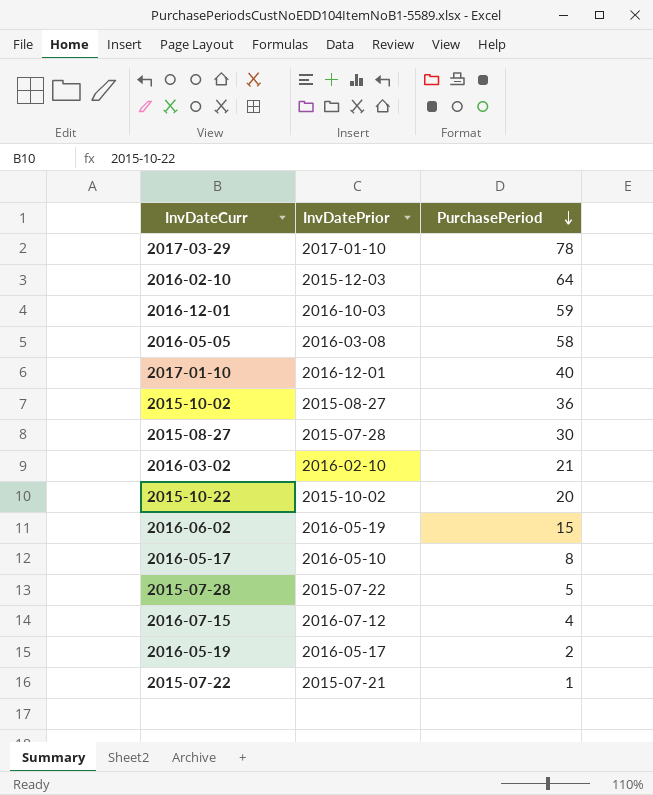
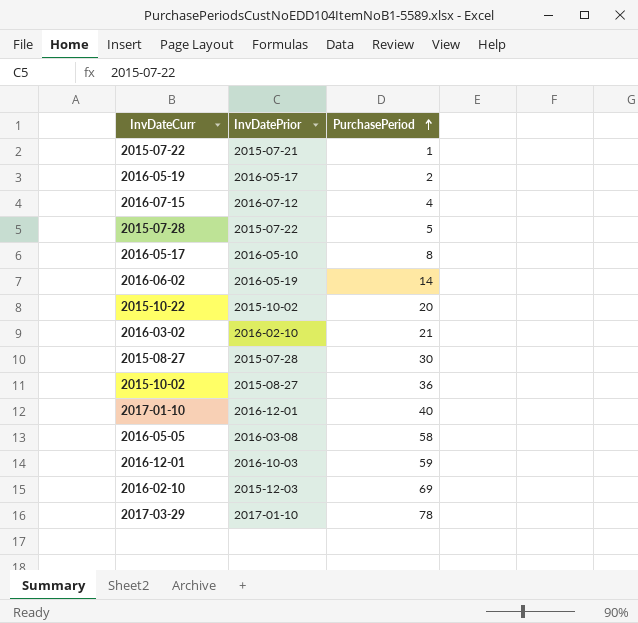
row order: PurchasePeriod descending -> PurchasePeriod ascending
2016-06-02 | PurchasePeriod: 15 -> 14
2016-02-10 | PurchasePeriod: 64 -> 69

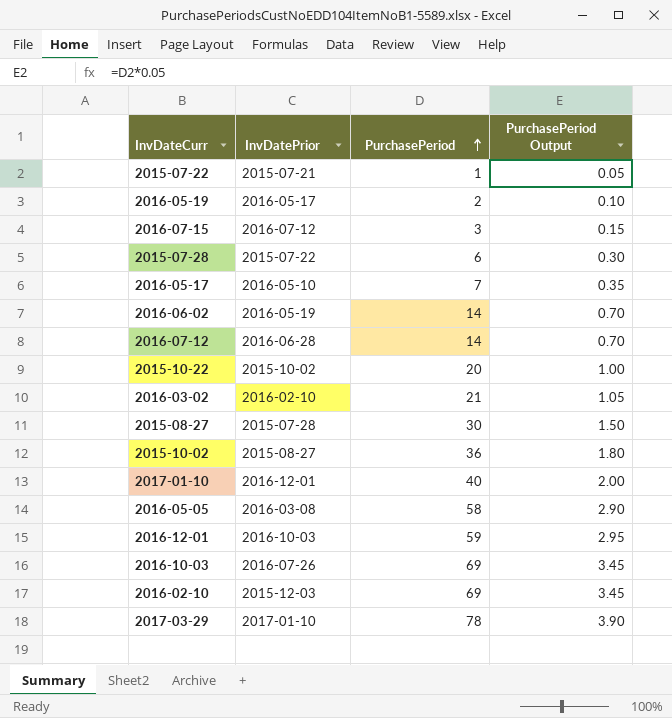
column PurchasePeriod Output | formula: none -> [PurchasePeriod] * 0.05
2016-07-15 | PurchasePeriod: 4 -> 3
2015-07-28 | PurchasePeriod: 5 -> 6
2016-05-17 | PurchasePeriod: 8 -> 7
row 2016-07-12: none -> 2016-06-28 | 14 | 0.70
row 2016-10-03: none -> 2016-07-26 | 69 | 3.45

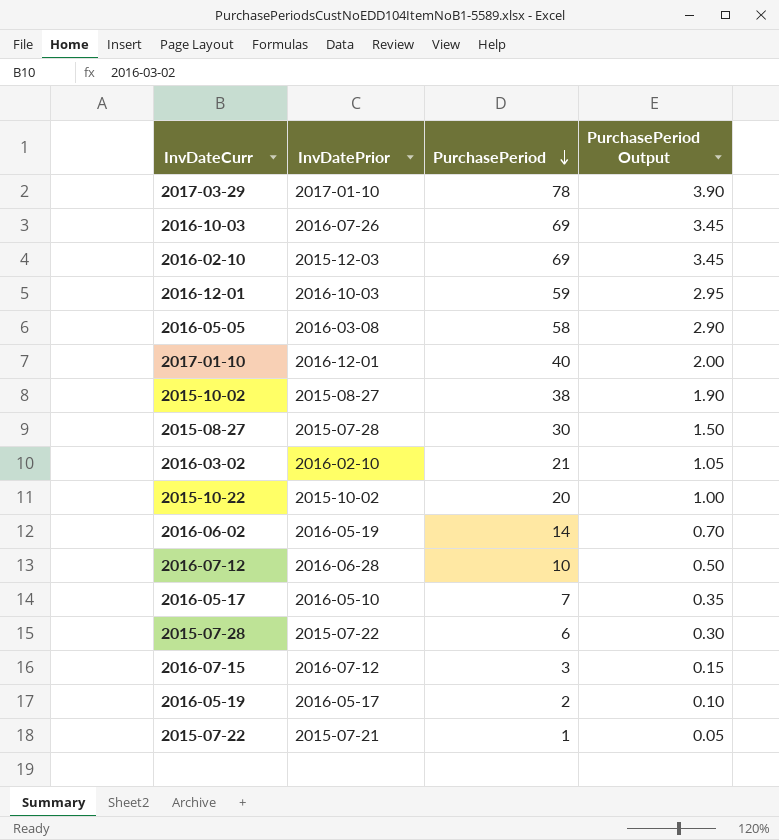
row order: PurchasePeriod ascending -> PurchasePeriod descending
2015-10-02 | PurchasePeriod: 36 -> 38
2015-10-02 | PurchasePeriod Output: 1.80 -> 1.90
2016-07-12 | PurchasePeriod: 14 -> 10
2016-07-12 | PurchasePeriod Output: 0.70 -> 0.50

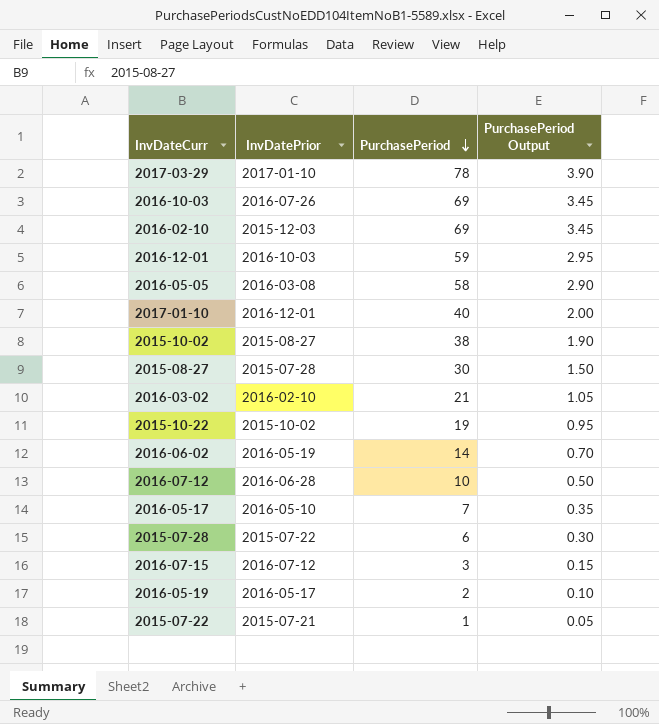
2015-10-22 | PurchasePeriod: 20 -> 19
2015-10-22 | PurchasePeriod Output: 1.00 -> 0.95

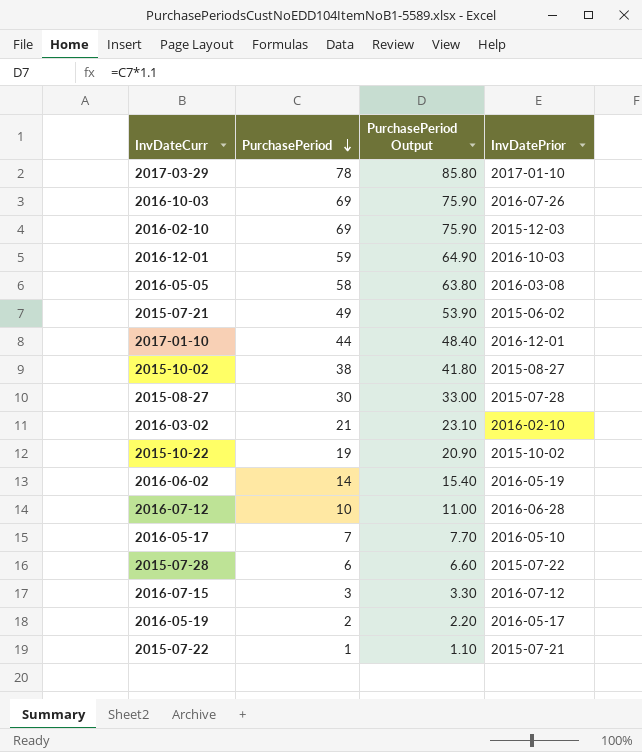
column PurchasePeriod Output | formula: [PurchasePeriod] * 0.05 -> [PurchasePeriod] * 1.1
column InvDatePrior | position: 2 -> 4
row 2015-07-21: none -> 49 | 53.90 | 2015-06-02
2017-01-10 | PurchasePeriod: 40 -> 44

